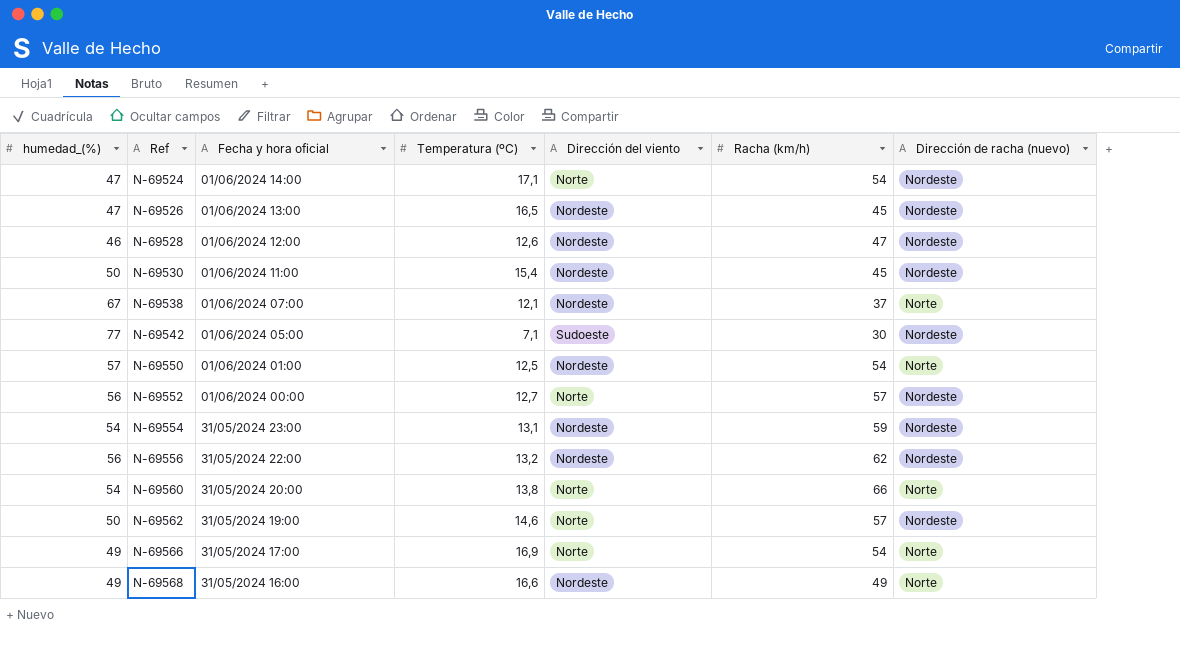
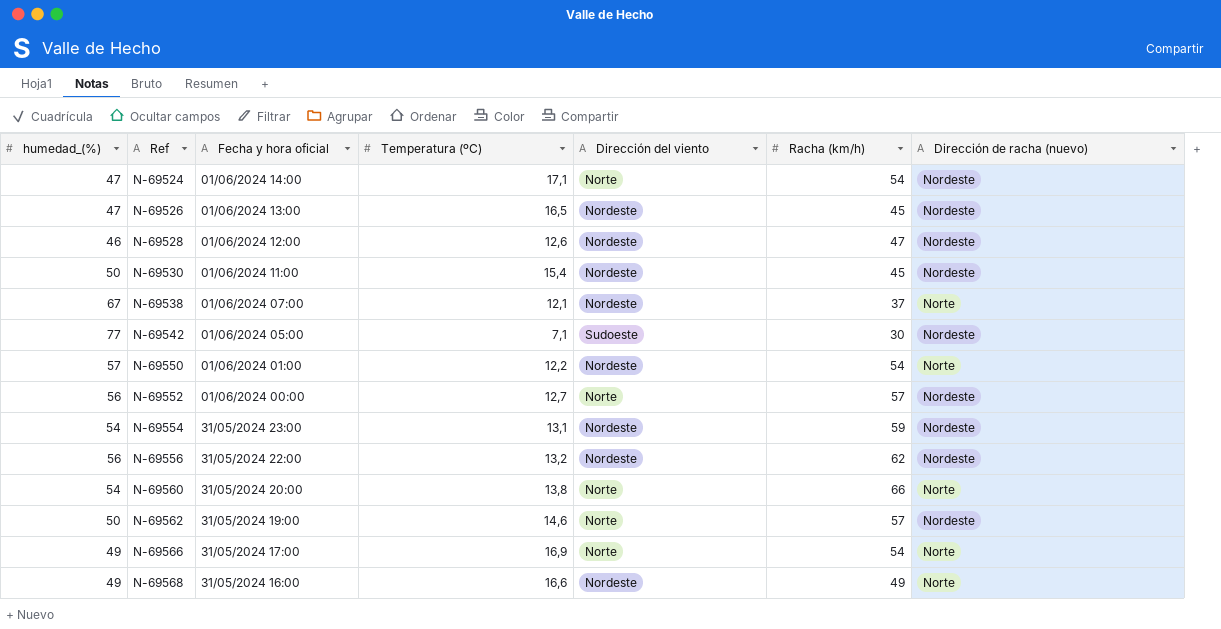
N-69550 | Temperatura (ºC): 12,5 -> 12,2

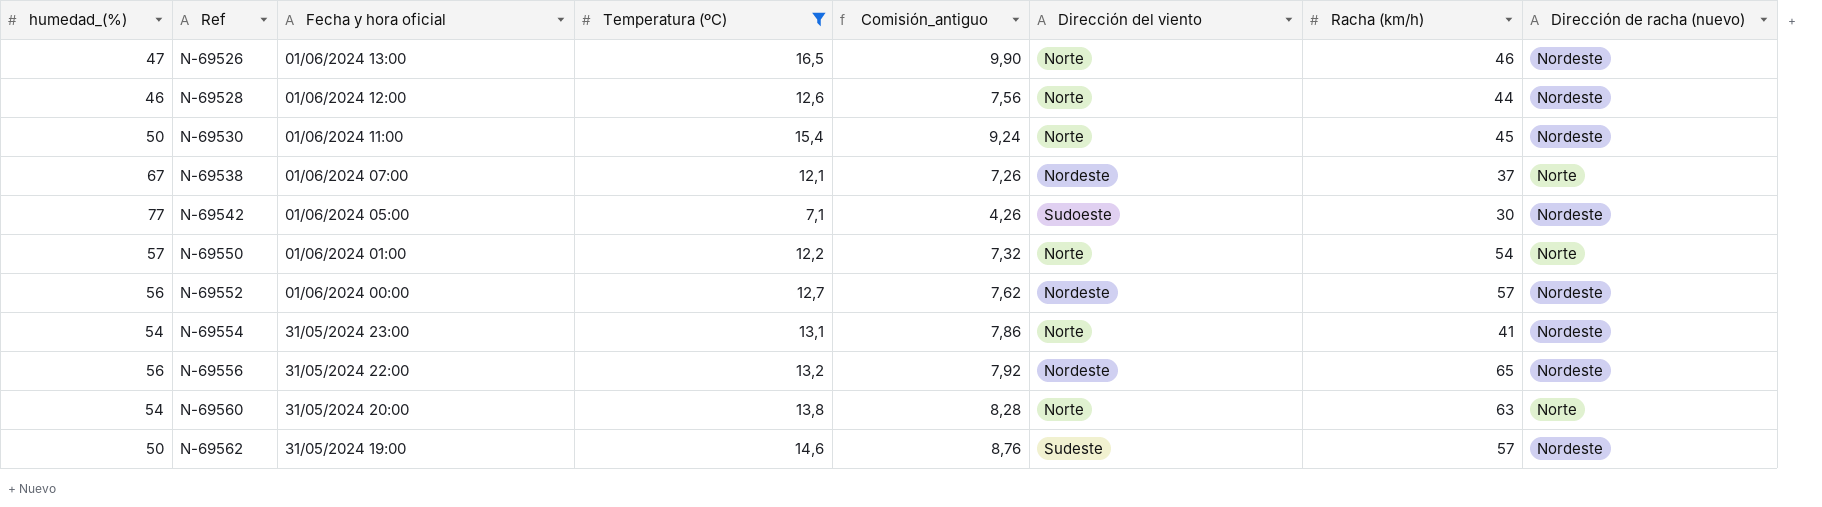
filter: none -> Temperatura (ºC) <= 16,5
column Comisión_antiguo | formula: none -> [Temperatura (ºC)] * 0,6
N-69526 | Dirección del viento: Nordeste -> Norte
N-69526 | Racha (km/h): 45 -> 46
N-69528 | Dirección del viento: Nordeste -> Norte
N-69528 | Racha (km/h): 47 -> 44
N-69530 | Dirección del viento: Nordeste -> Norte
N-69550 | Dirección del viento: Nordeste -> Norte
N-69552 | Dirección del viento: Norte -> Nordeste
N-69554 | Dirección del viento: Nordeste -> Norte
N-69554 | Racha (km/h): 59 -> 41
N-69556 | Racha (km/h): 62 -> 65
N-69560 | Racha (km/h): 66 -> 63
N-69562 | Dirección del viento: Norte -> Sudeste

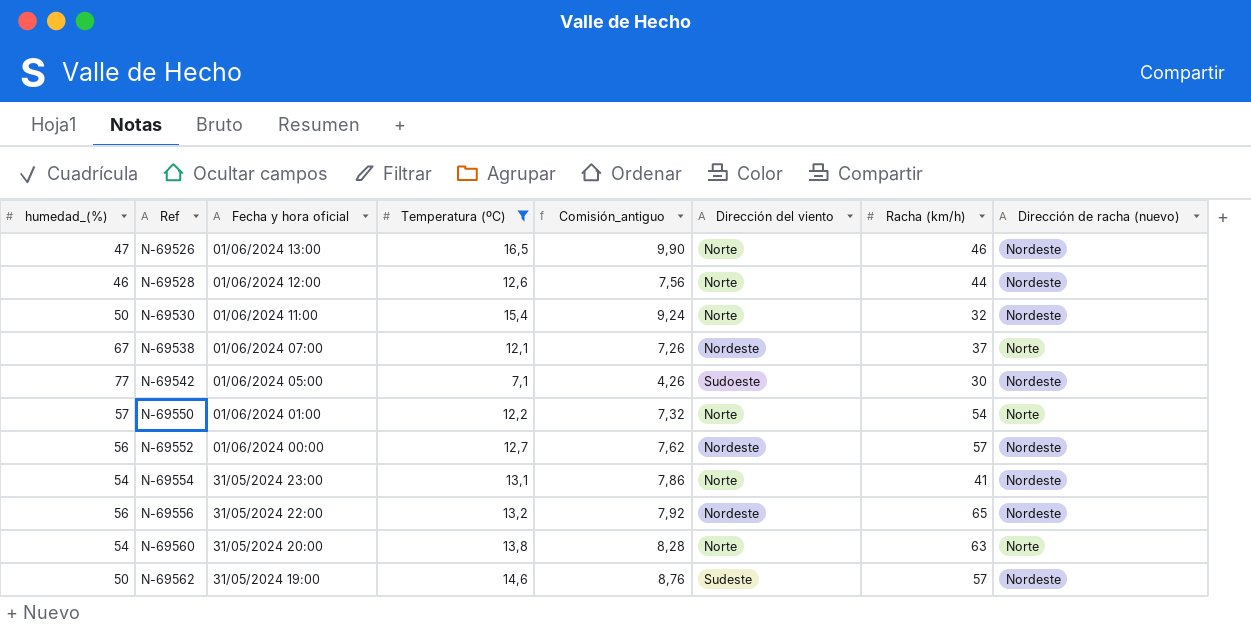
N-69530 | Racha (km/h): 45 -> 32

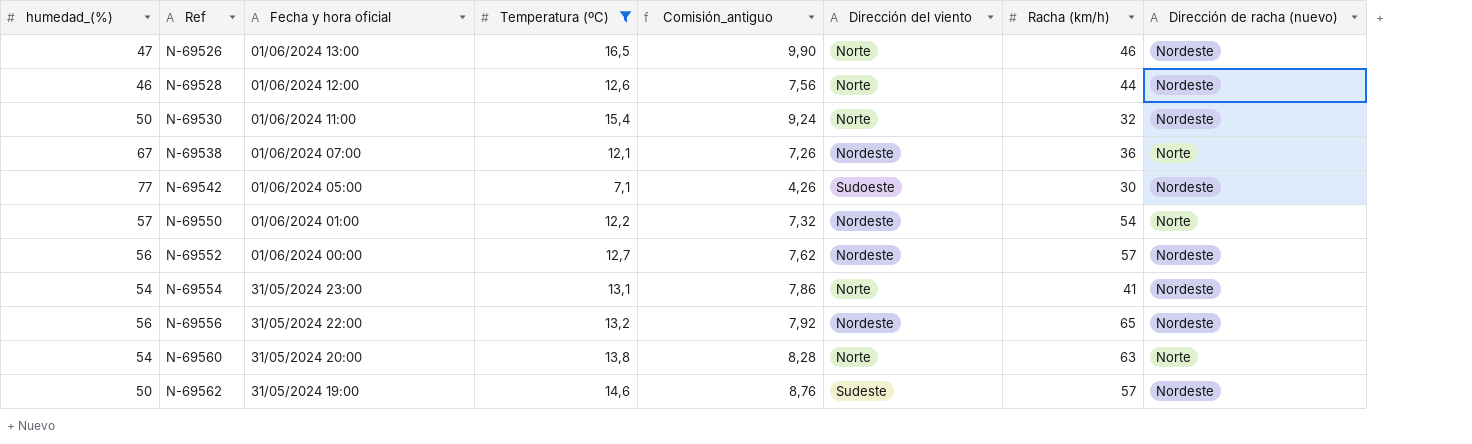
N-69538 | Racha (km/h): 37 -> 36
N-69550 | Dirección del viento: Norte -> Nordeste

